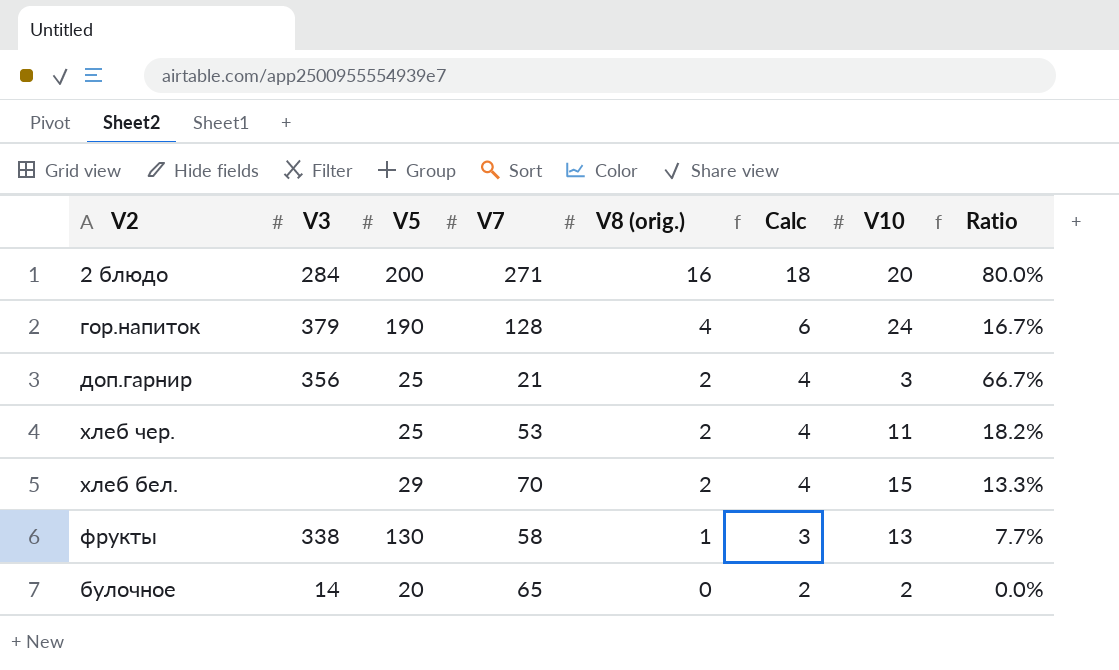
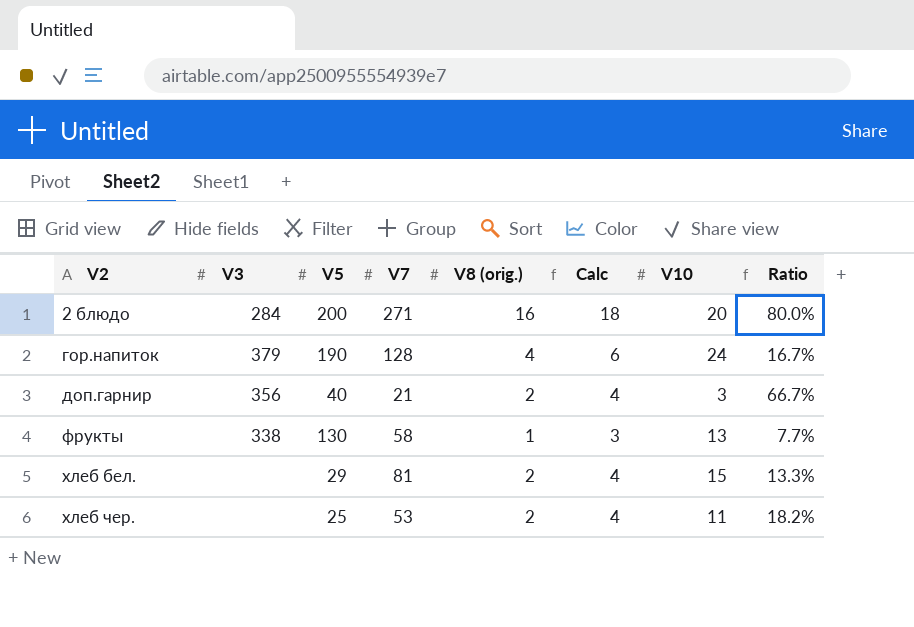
row order: V8 (orig.) descending -> V2 ascending
row булочное: 14 | 20 | 65 | 0 | 2 | 2 | 0.0% -> none
доп.гарнир | V5: 25 -> 40
хлеб бел. | V7: 70 -> 81

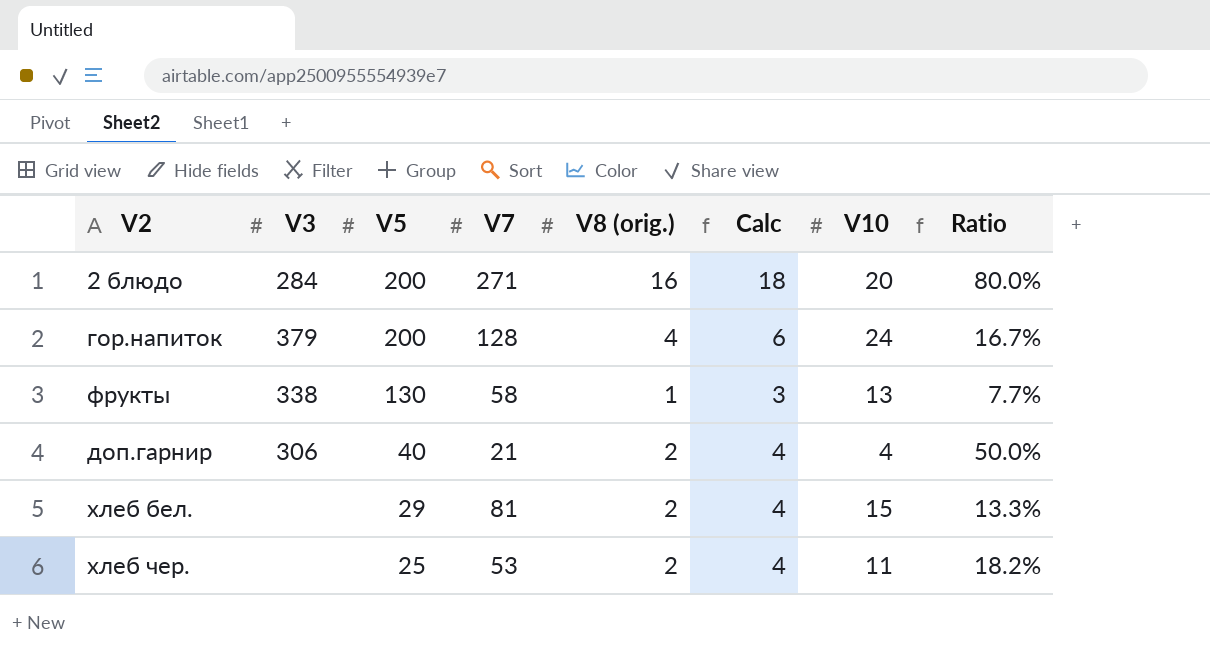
row order: V2 ascending -> V5 descending
гор.напиток | V5: 190 -> 200
доп.гарнир | V3: 356 -> 306
доп.гарнир | V10: 3 -> 4
доп.гарнир | Ratio: 66.7% -> 50.0%

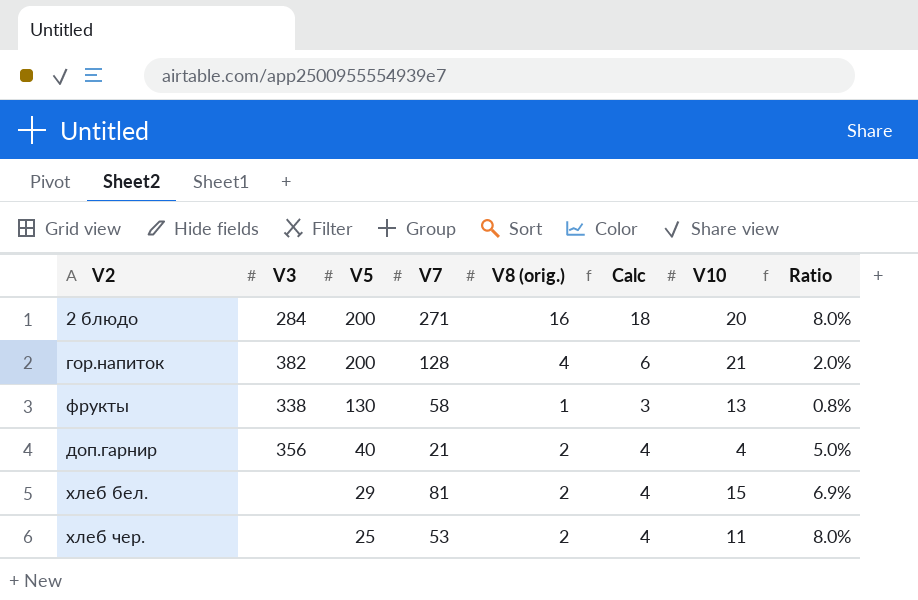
column Ratio | formula: [V8 (orig.)] / [V10] -> [V8 (orig.)] / [V5]
гор.напиток | V3: 379 -> 382
гор.напиток | V10: 24 -> 21
доп.гарнир | V3: 306 -> 356

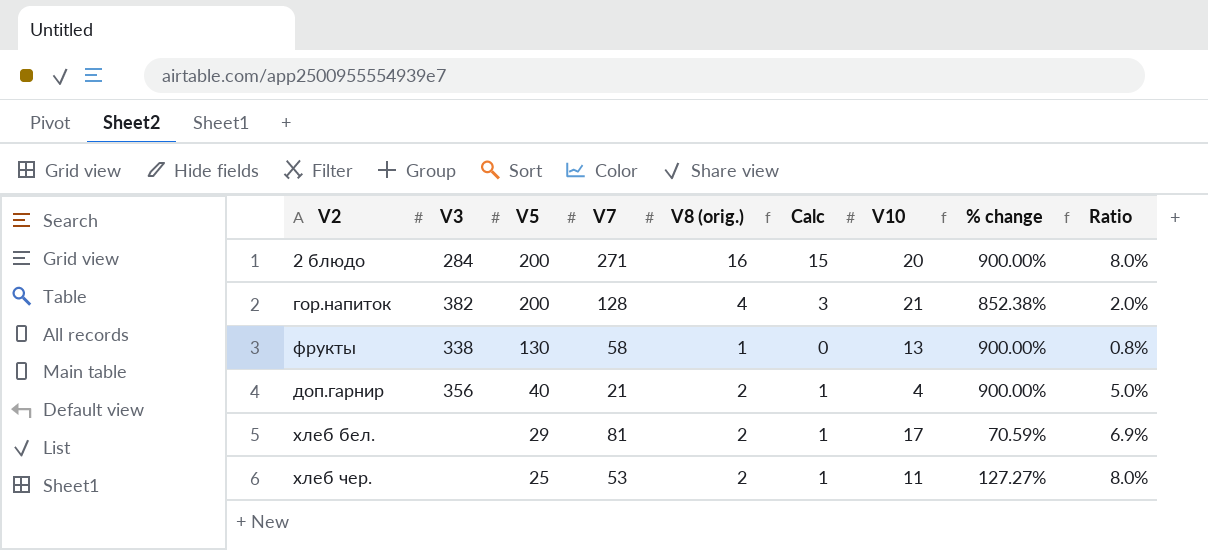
column Calc | formula: [V8 (orig.)] + 2 -> [V8 (orig.)] - 1
column % change | formula: none -> ([V5] - [V10]) / [V10]
хлеб бел. | V10: 15 -> 17

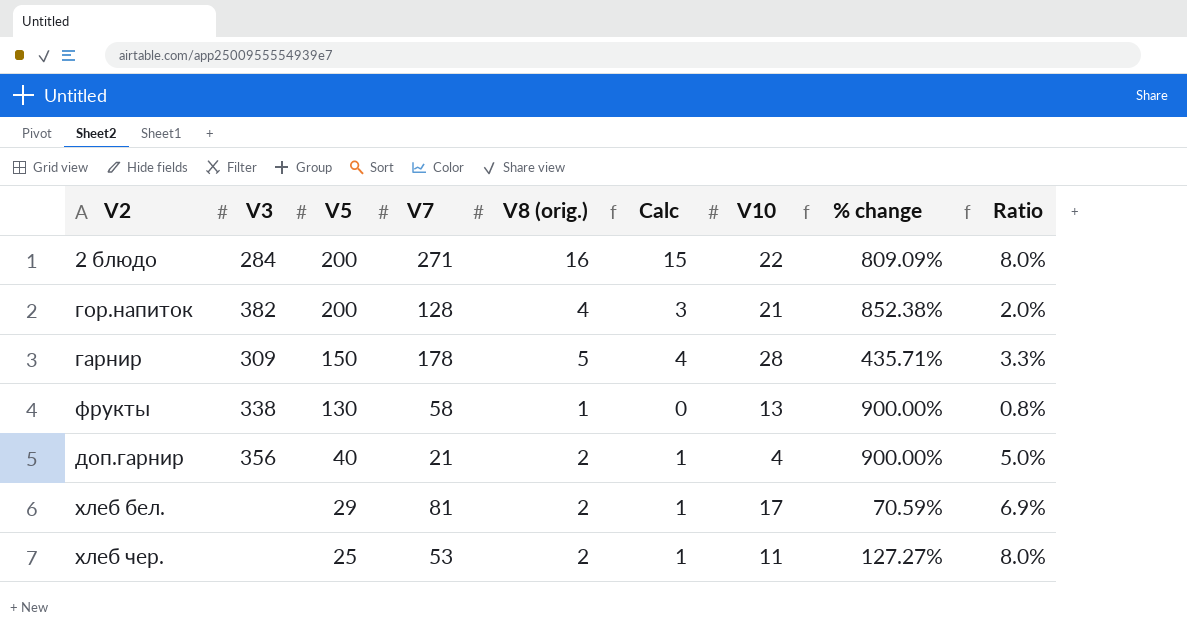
2 блюдо | V10: 20 -> 22
2 блюдо | % change: 900.00% -> 809.09%
row гарнир: none -> 309 | 150 | 178 | 5 | 4 | 28 | 435.71% | 3.3%

